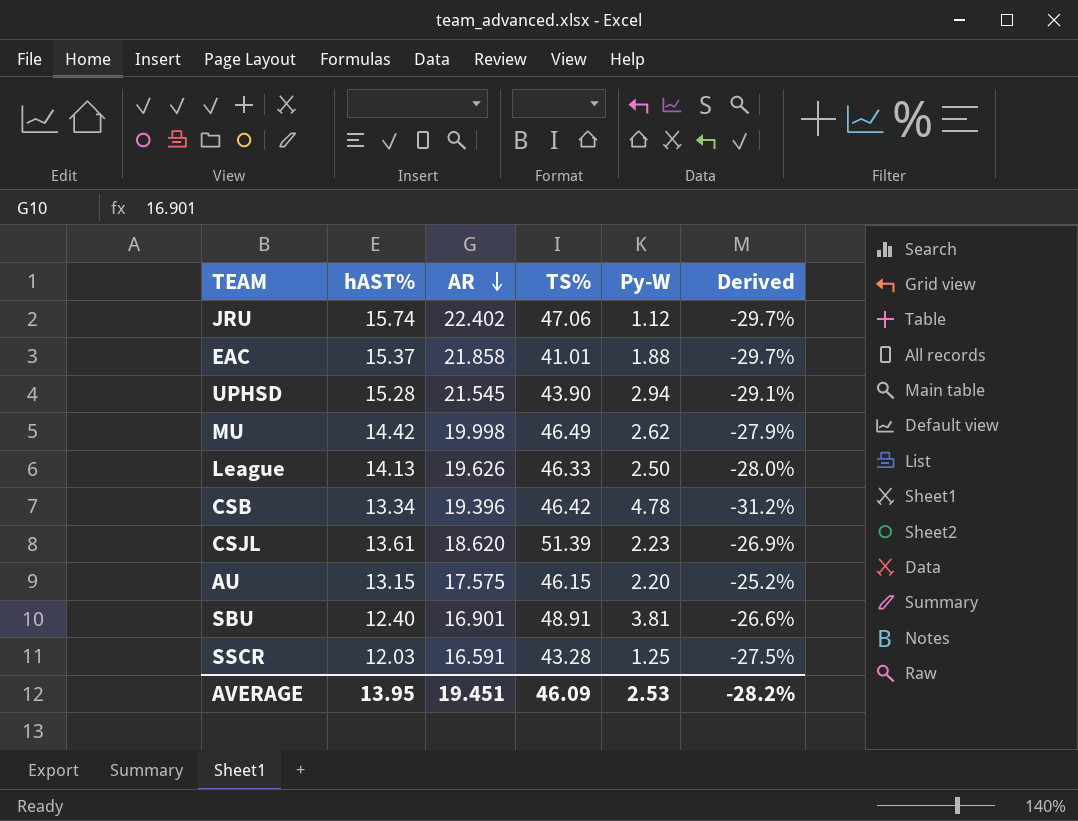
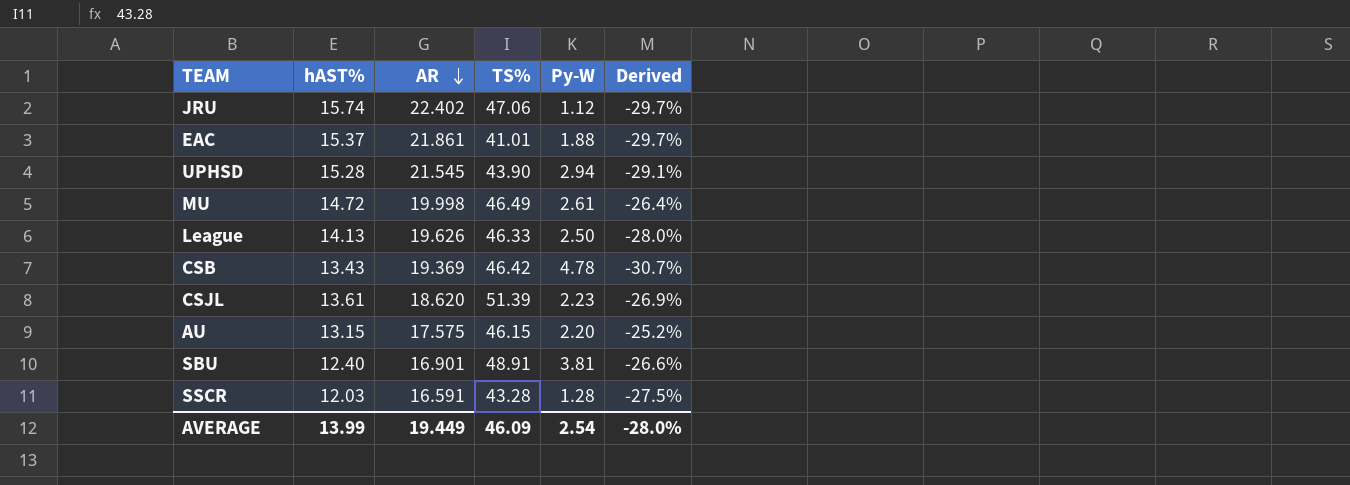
EAC | AR: 21.858 -> 21.861
MU | hAST%: 14.42 -> 14.72
MU | Py-W: 2.62 -> 2.61
MU | Derived: -27.9% -> -26.4%
CSB | hAST%: 13.34 -> 13.43
CSB | AR: 19.396 -> 19.369
CSB | Derived: -31.2% -> -30.7%
SSCR | Py-W: 1.25 -> 1.28
AVERAGE | hAST%: 13.95 -> 13.99
AVERAGE | AR: 19.451 -> 19.449
AVERAGE | Py-W: 2.53 -> 2.54
AVERAGE | Derived: -28.2% -> -28.0%

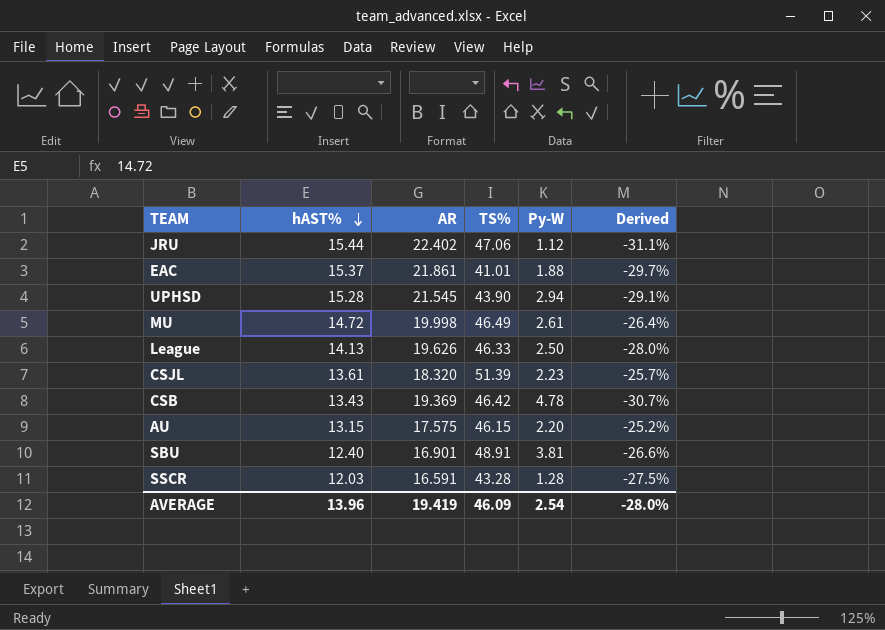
row order: AR descending -> hAST% descending
JRU | hAST%: 15.74 -> 15.44
JRU | Derived: -29.7% -> -31.1%
CSJL | AR: 18.620 -> 18.320
CSJL | Derived: -26.9% -> -25.7%
AVERAGE | hAST%: 13.99 -> 13.96
AVERAGE | AR: 19.449 -> 19.419

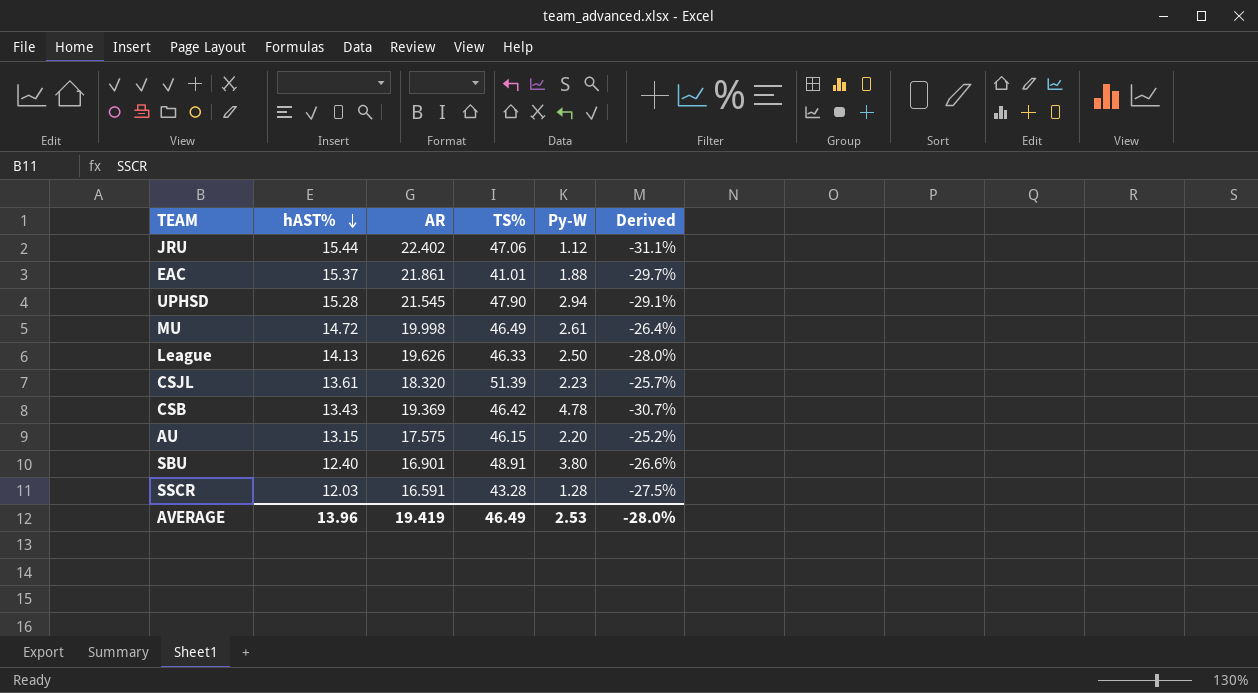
UPHSD | TS%: 43.90 -> 47.90
SBU | Py-W: 3.81 -> 3.80
AVERAGE | TS%: 46.09 -> 46.49
AVERAGE | Py-W: 2.54 -> 2.53

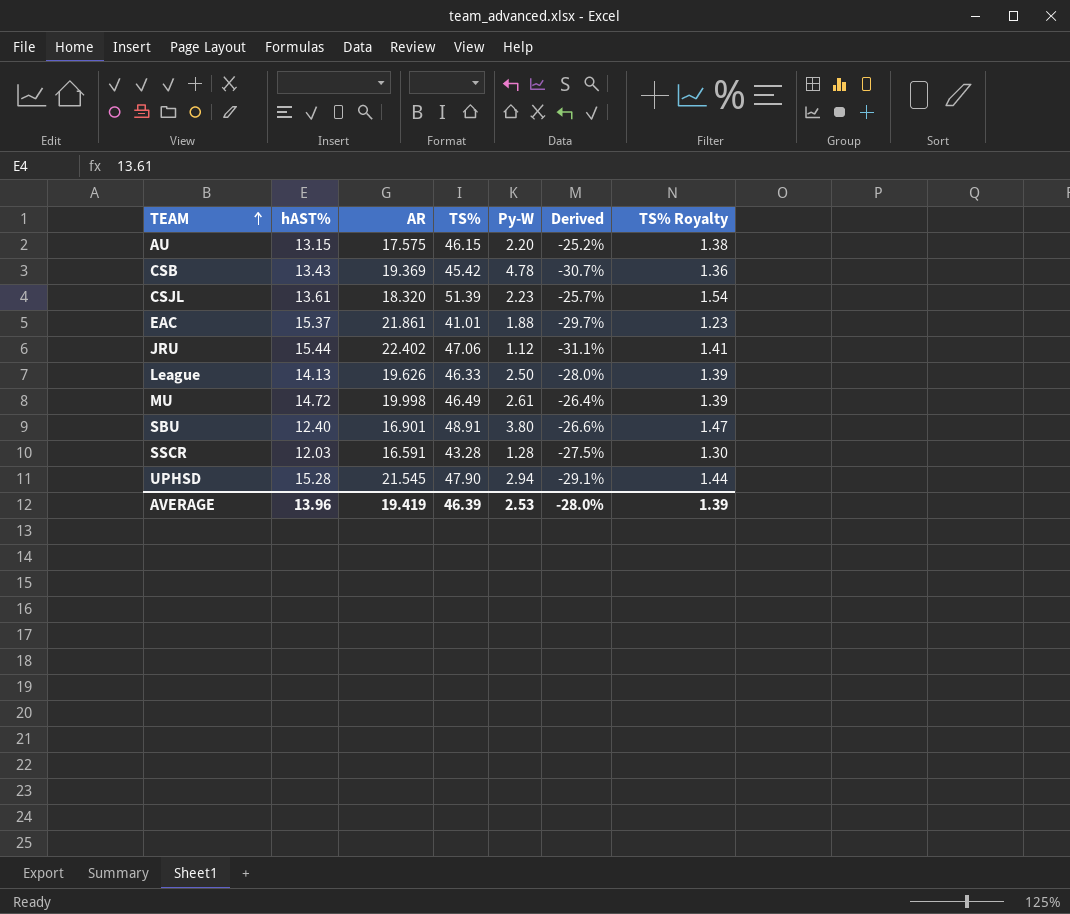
row order: hAST% descending -> TEAM ascending
column TS% Royalty | formula: none -> [TS%] * 0.03
CSB | TS%: 46.42 -> 45.42
AVERAGE | TS%: 46.49 -> 46.39

